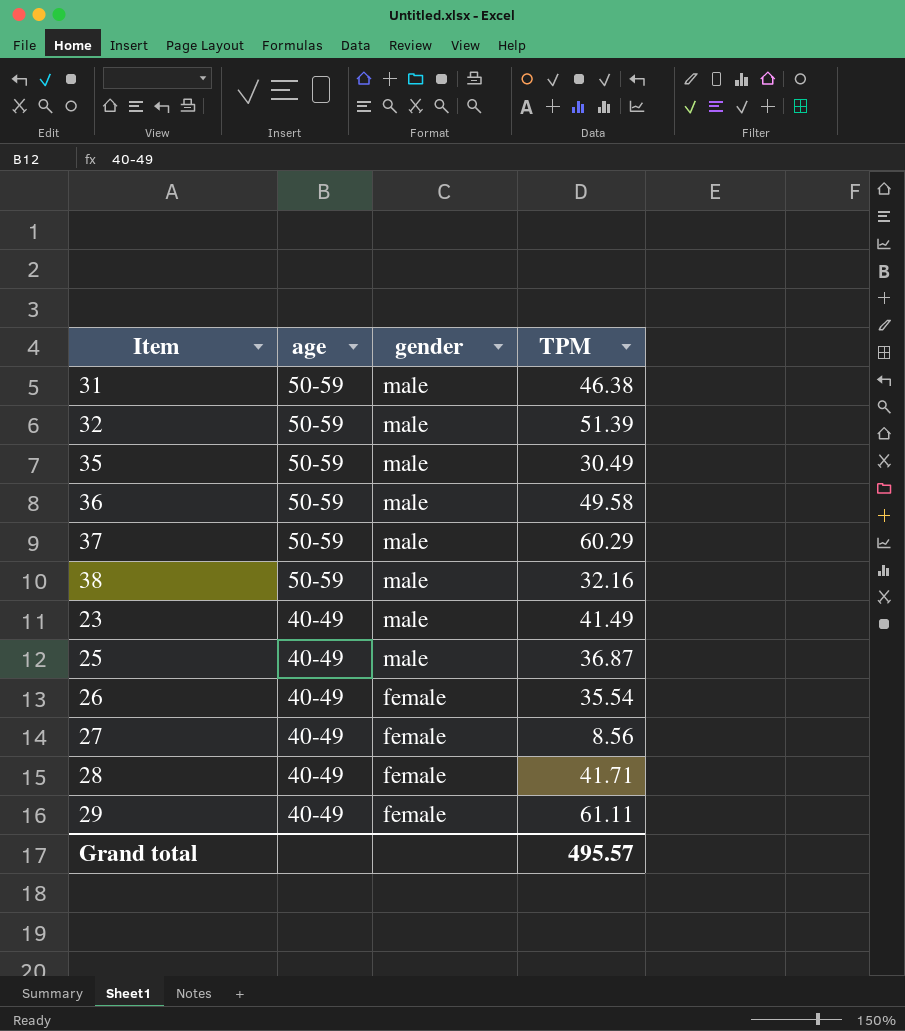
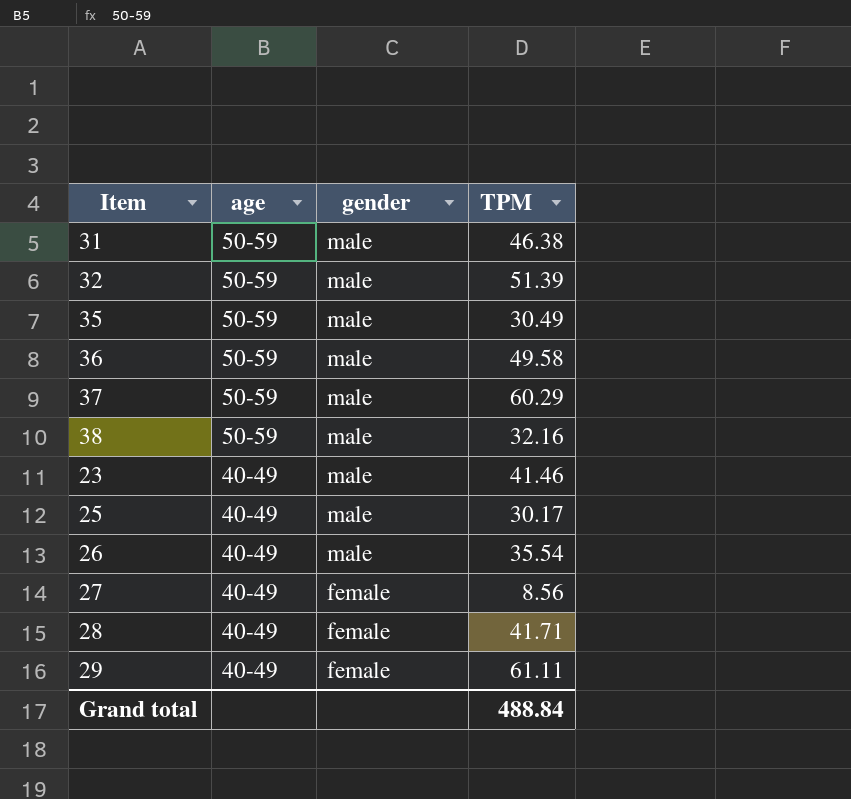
23 | TPM: 41.49 -> 41.46
25 | TPM: 36.87 -> 30.17
26 | gender: female -> male
Grand total | TPM: 495.57 -> 488.84

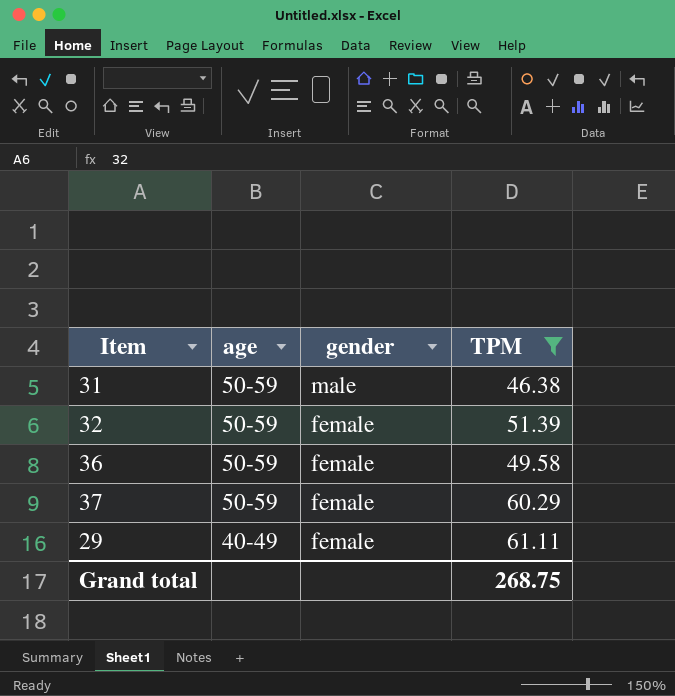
filter: none -> TPM >= 46.38
32 | gender: male -> female
36 | gender: male -> female
37 | gender: male -> female
Grand total | TPM: 488.84 -> 268.75

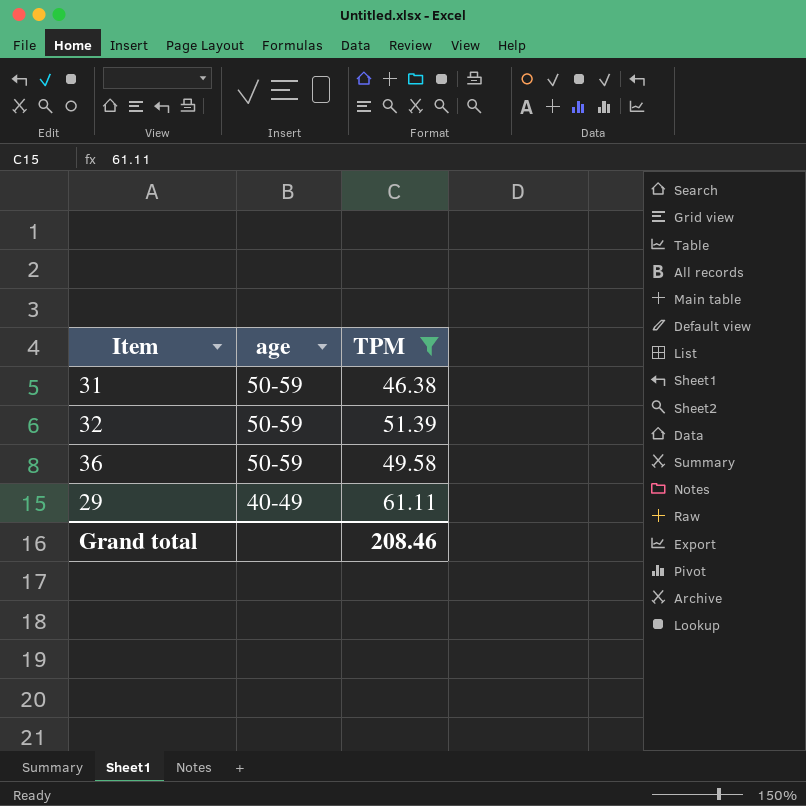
column gender | position: 3 -> none
row 37: 50-59 | female | 60.29 -> none
Grand total | TPM: 268.75 -> 208.46

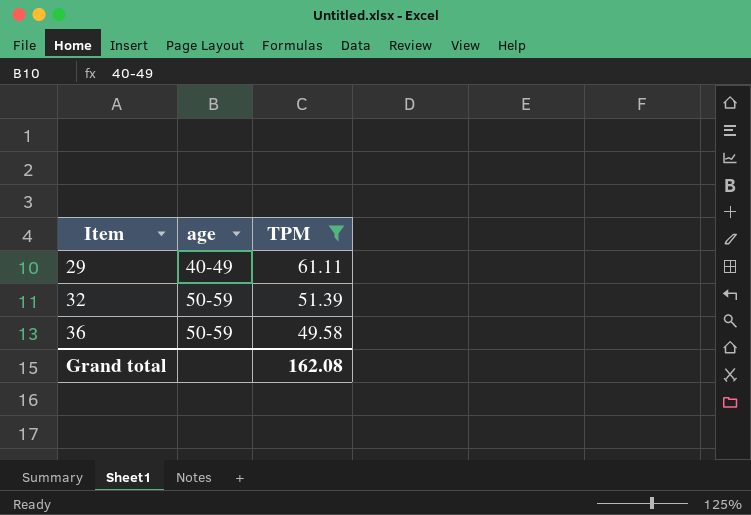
row order: age descending -> Item ascending
row 31: 50-59 | 46.38 -> none
Grand total | TPM: 208.46 -> 162.08

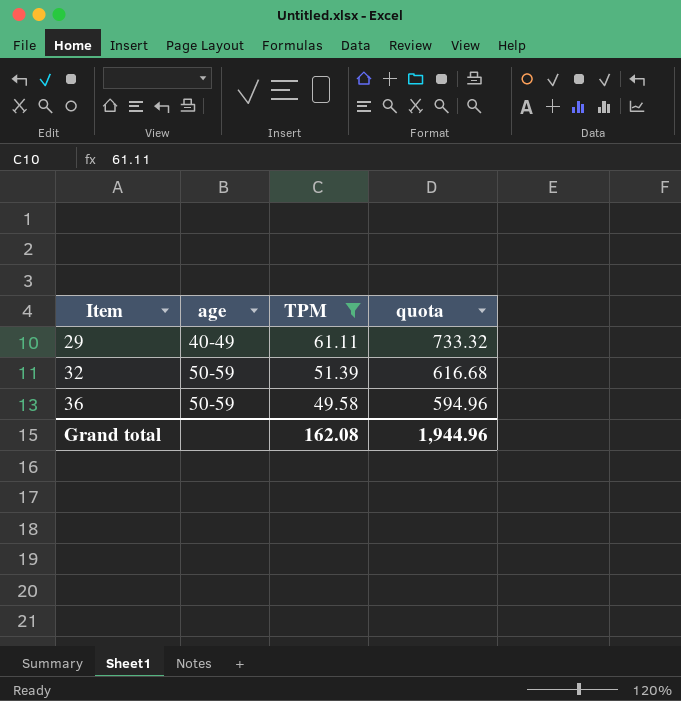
column quota | formula: none -> [TPM] * 12

